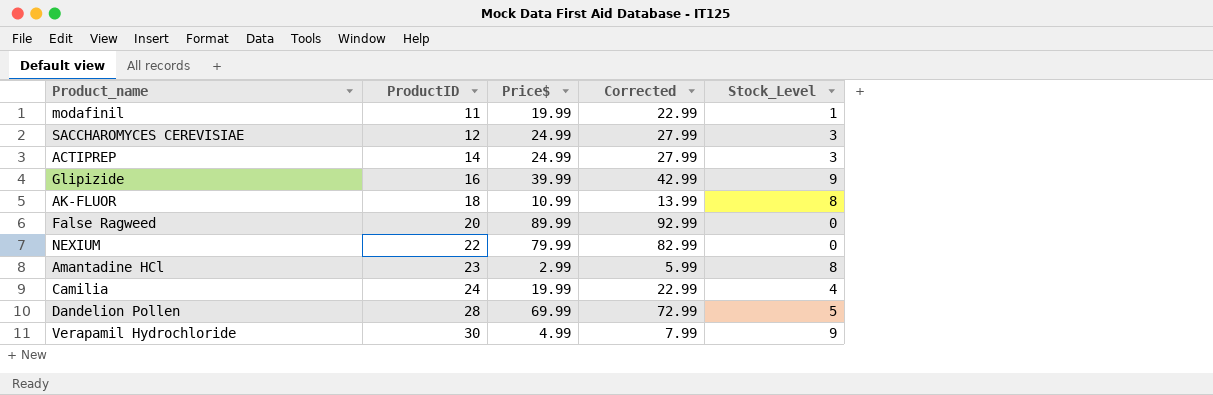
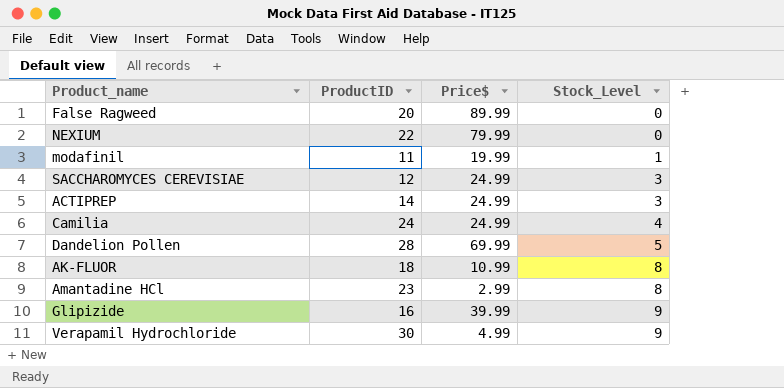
row order: ProductID ascending -> Stock_Level ascending
column Corrected | formula: [Price$] + 3 -> none
Camilia | Price$: 19.99 -> 24.99

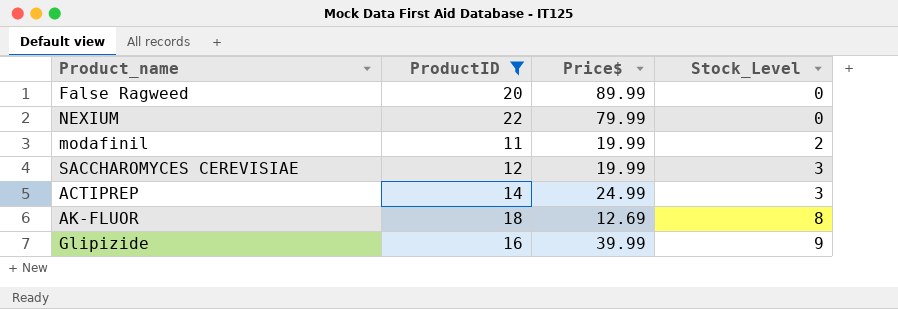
filter: none -> ProductID <= 22
modafinil | Stock_Level: 1 -> 2
SACCHAROMYCES CEREVISIAE | Price$: 24.99 -> 19.99
AK-FLUOR | Price$: 10.99 -> 12.69

